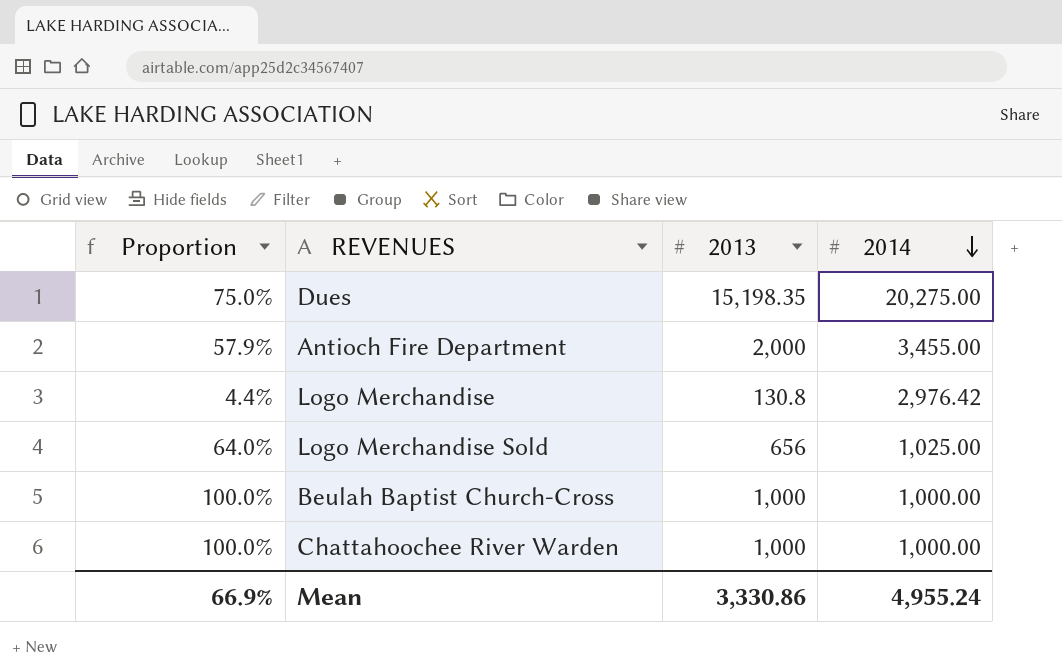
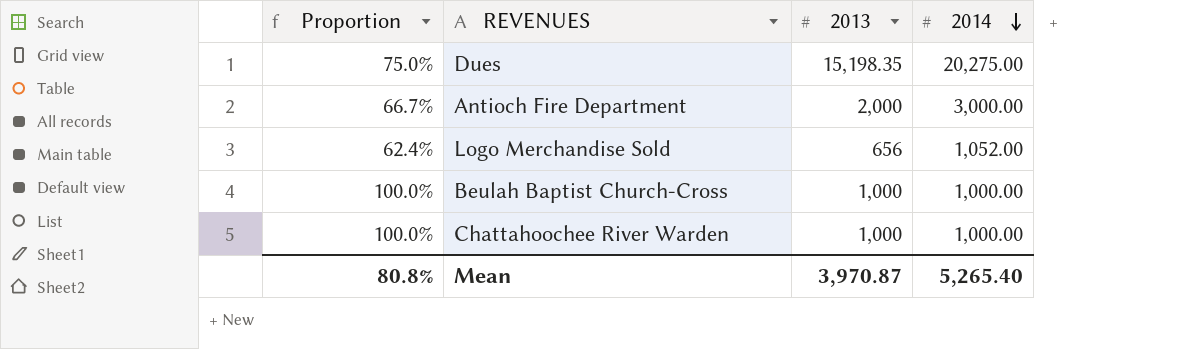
row Logo Merchandise: 4.4% | 130.8 | 2,976.42 -> none
Antioch Fire Department | Proportion: 57.9% -> 66.7%
Antioch Fire Department | 2014: 3,455.00 -> 3,000.00
Logo Merchandise Sold | Proportion: 64.0% -> 62.4%
Logo Merchandise Sold | 2014: 1,025.00 -> 1,052.00
Mean | Proportion: 66.9% -> 80.8%
Mean | 2013: 3,330.86 -> 3,970.87
Mean | 2014: 4,955.24 -> 5,265.40

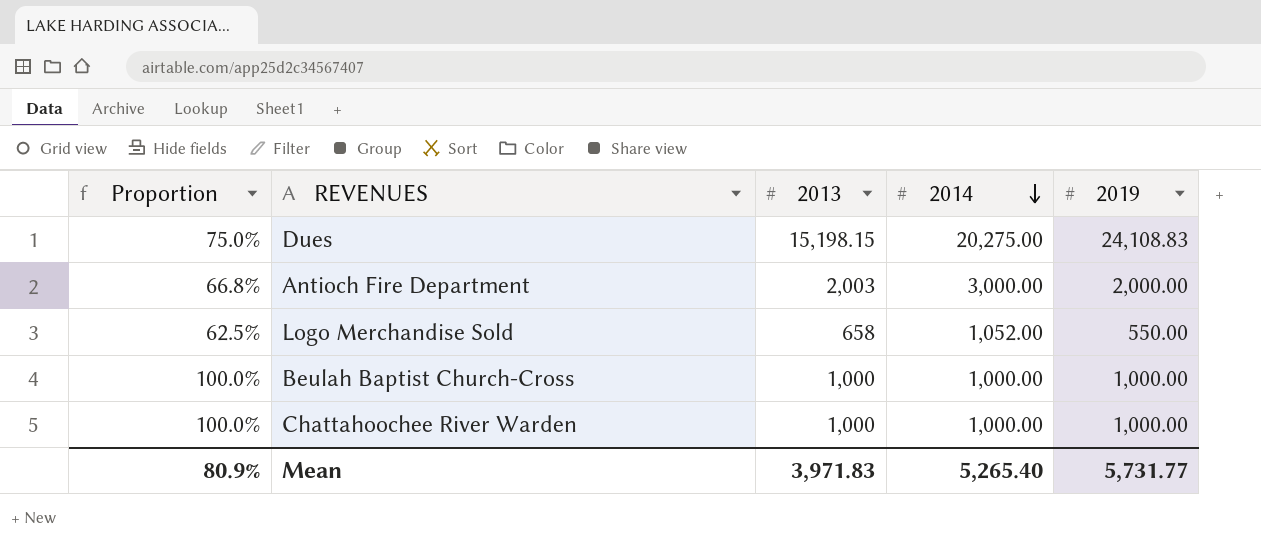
column 2019 | position: none -> 5
Dues | 2013: 15,198.35 -> 15,198.15
Antioch Fire Department | Proportion: 66.7% -> 66.8%
Antioch Fire Department | 2013: 2,000 -> 2,003
Logo Merchandise Sold | Proportion: 62.4% -> 62.5%
Logo Merchandise Sold | 2013: 656 -> 658
Mean | Proportion: 80.8% -> 80.9%
Mean | 2013: 3,970.87 -> 3,971.83

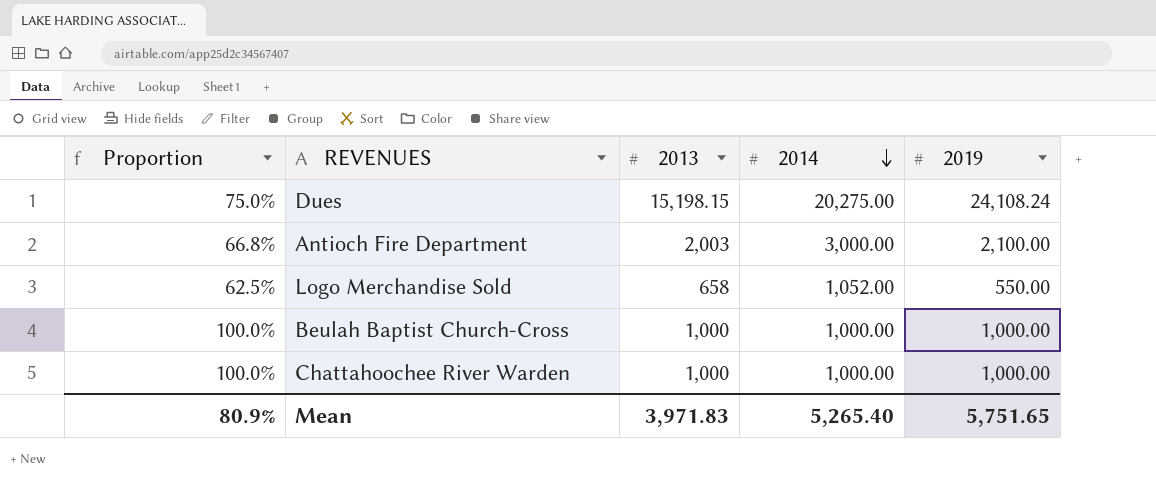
Dues | 2019: 24,108.83 -> 24,108.24
Antioch Fire Department | 2019: 2,000.00 -> 2,100.00
Mean | 2019: 5,731.77 -> 5,751.65

